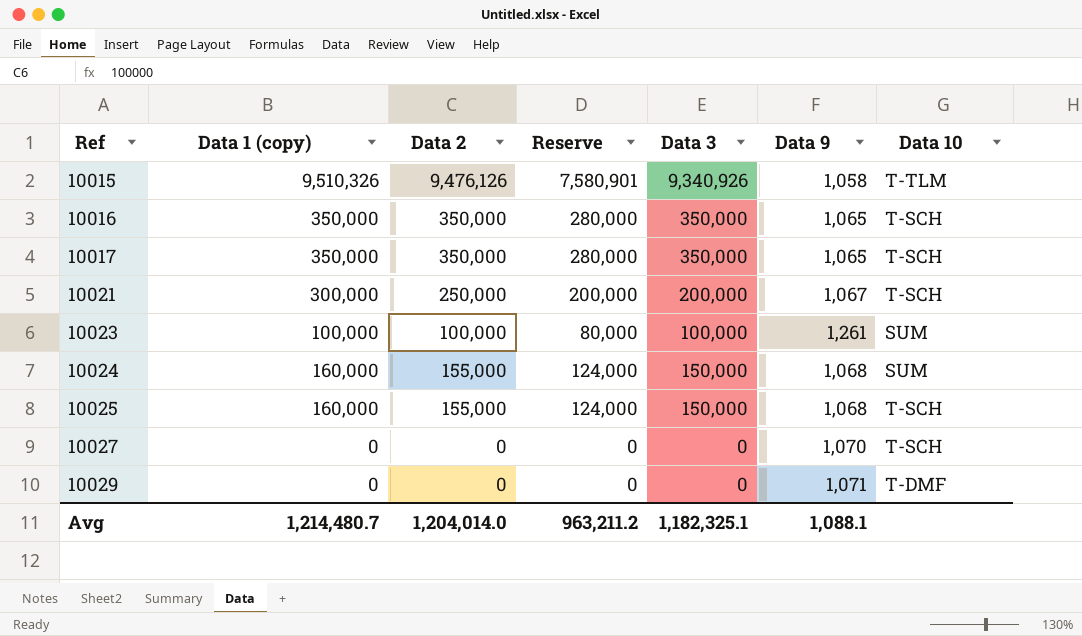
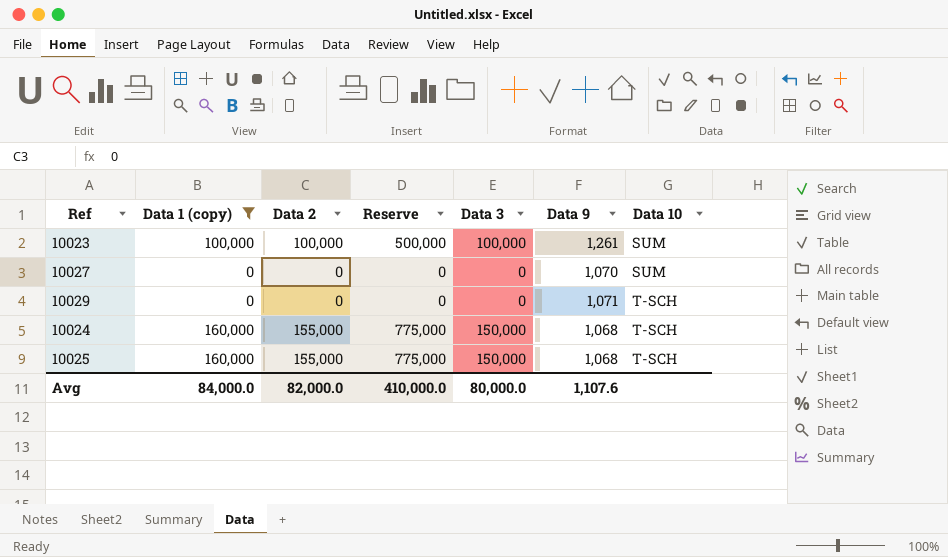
filter: none -> Data 1 (copy) <= 160,000
row order: Ref ascending -> Data 10 ascending
column Reserve | formula: [Data 2] * 0.8 -> [Data 2] * 5
10027 | Data 10: T-SCH -> SUM
10029 | Data 10: T-DMF -> T-SCH
10024 | Data 10: SUM -> T-SCH
Avg | Data 1 (copy): 1,214,480.7 -> 84,000.0
Avg | Data 2: 1,204,014.0 -> 82,000.0
Avg | Reserve: 963,211.2 -> 410,000.0
Avg | Data 3: 1,182,325.1 -> 80,000.0
Avg | Data 9: 1,088.1 -> 1,107.6

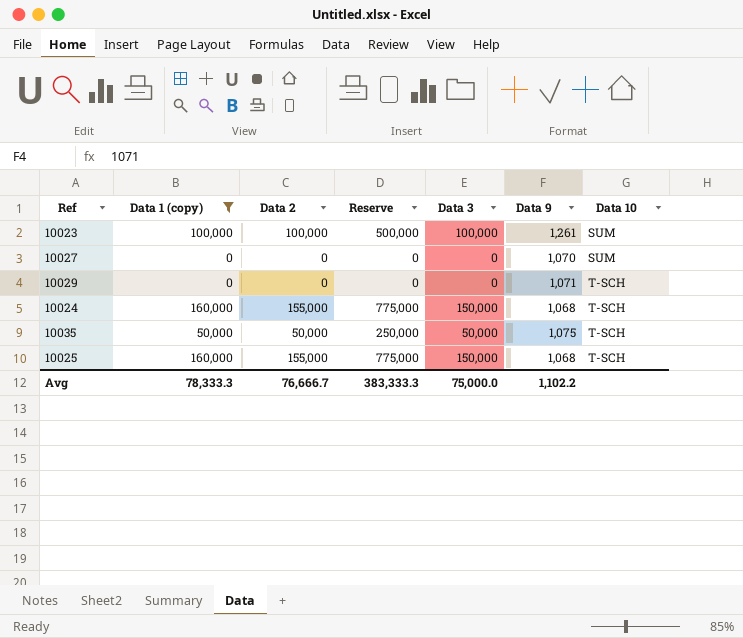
row 10035: none -> 50,000 | 50,000 | 250,000 | 50,000 | 1,075 | T-SCH
Avg | Data 1 (copy): 84,000.0 -> 78,333.3
Avg | Data 2: 82,000.0 -> 76,666.7
Avg | Reserve: 410,000.0 -> 383,333.3
Avg | Data 3: 80,000.0 -> 75,000.0
Avg | Data 9: 1,107.6 -> 1,102.2

